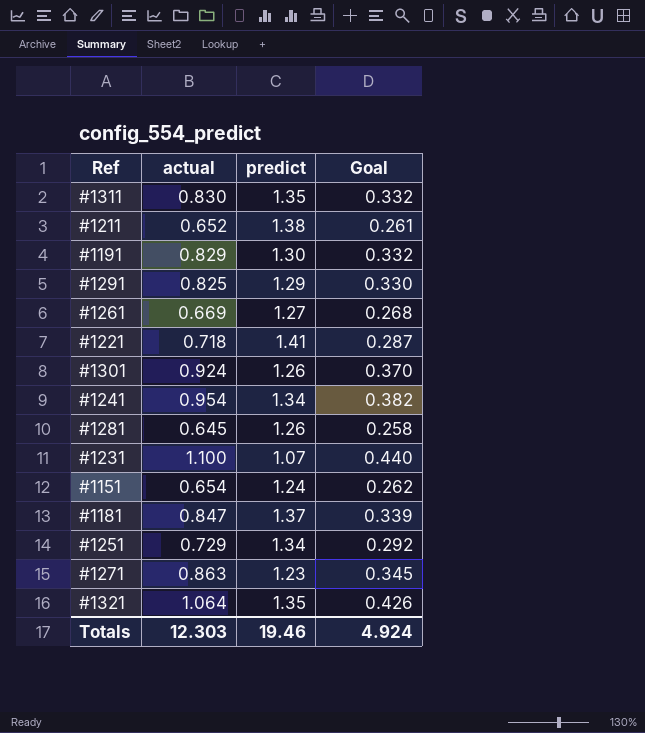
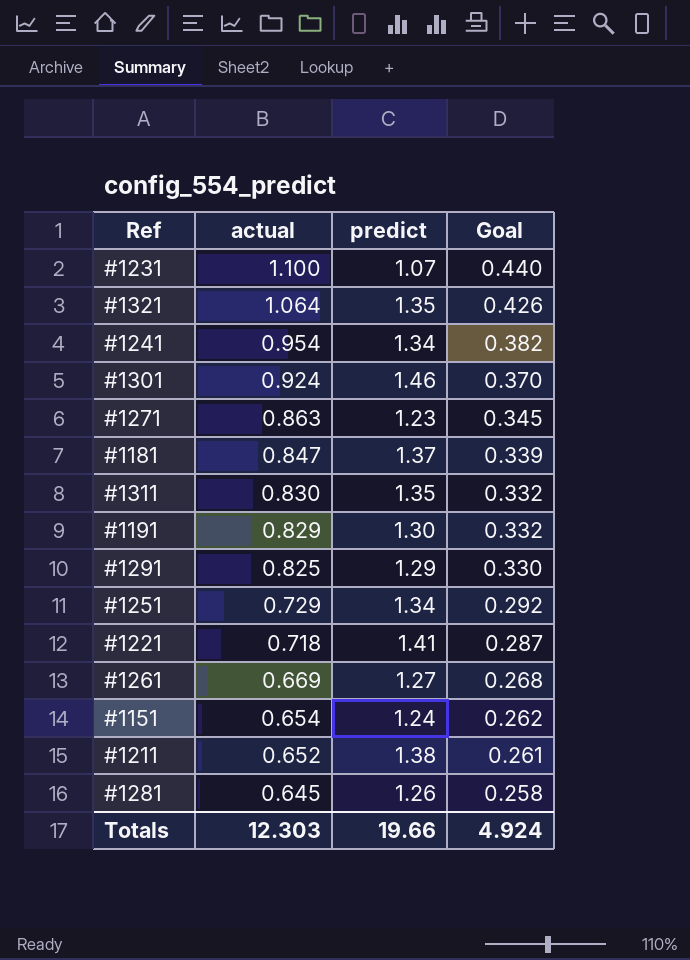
row order: none -> actual descending
#1301 | predict: 1.26 -> 1.46
Totals | predict: 19.46 -> 19.66

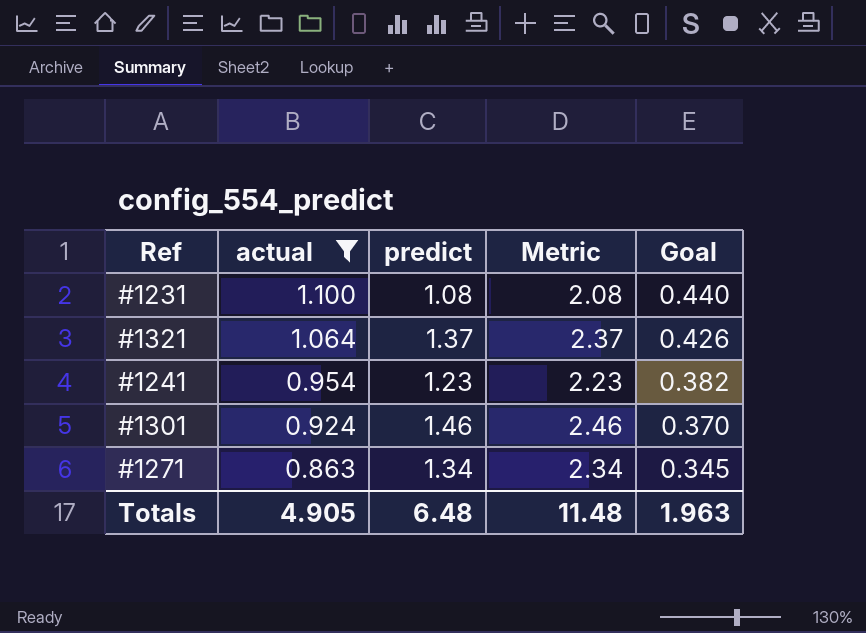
filter: none -> actual >= 0.863
column Metric | formula: none -> [predict] + 1
#1231 | predict: 1.07 -> 1.08
#1321 | predict: 1.35 -> 1.37
#1241 | predict: 1.34 -> 1.23
#1271 | predict: 1.23 -> 1.34
Totals | actual: 12.303 -> 4.905
Totals | predict: 19.66 -> 6.48
Totals | Goal: 4.924 -> 1.963

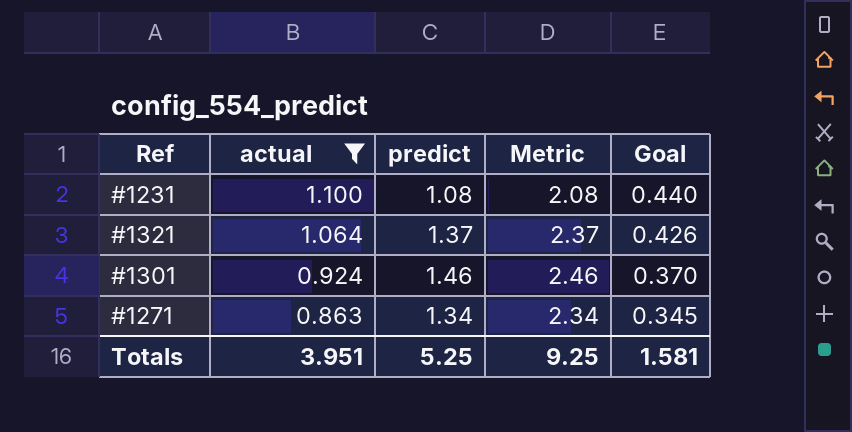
row #1241: 0.954 | 1.23 | 2.23 | 0.382 -> none
Totals | actual: 4.905 -> 3.951
Totals | predict: 6.48 -> 5.25
Totals | Metric: 11.48 -> 9.25
Totals | Goal: 1.963 -> 1.581

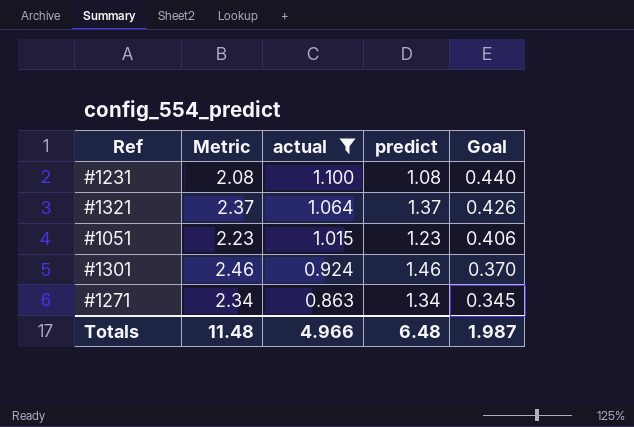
column Metric | position: 4 -> 2
row #1051: none -> 2.23 | 1.015 | 1.23 | 0.406
Totals | Metric: 9.25 -> 11.48
Totals | actual: 3.951 -> 4.966
Totals | predict: 5.25 -> 6.48
Totals | Goal: 1.581 -> 1.987

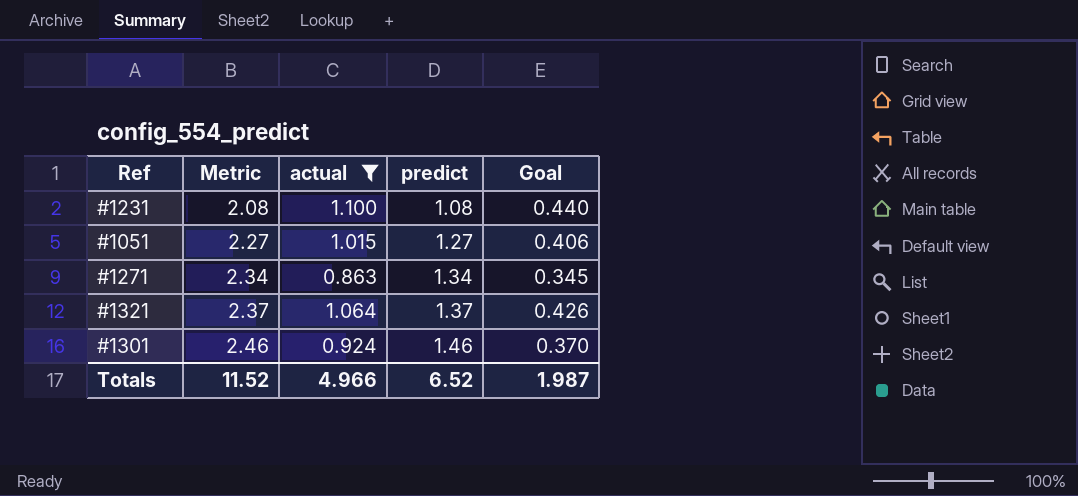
row order: actual descending -> Metric ascending
#1051 | Metric: 2.23 -> 2.27
#1051 | predict: 1.23 -> 1.27
Totals | Metric: 11.48 -> 11.52
Totals | predict: 6.48 -> 6.52

